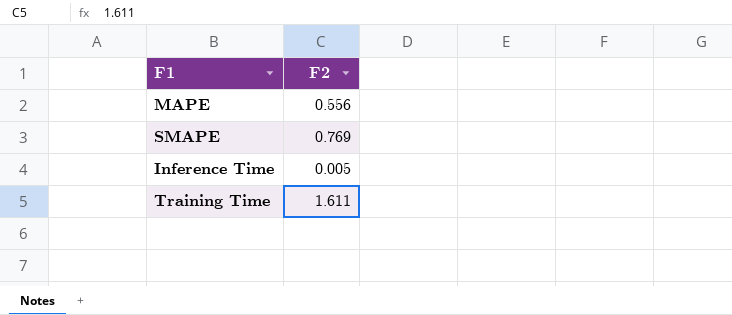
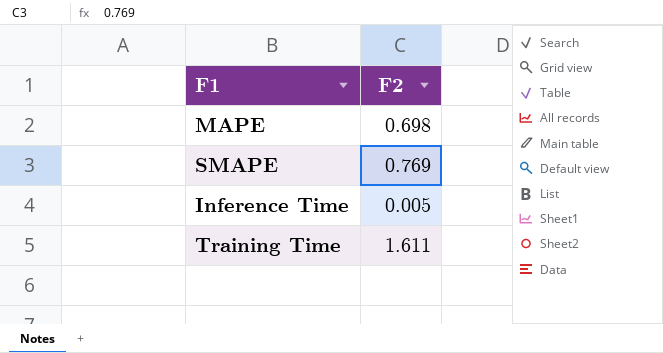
MAPE | F2: 0.556 -> 0.698

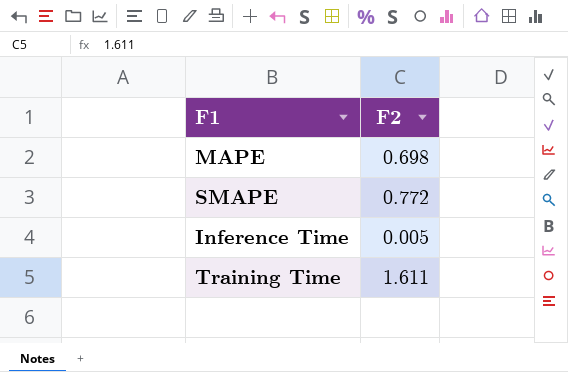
SMAPE | F2: 0.769 -> 0.772

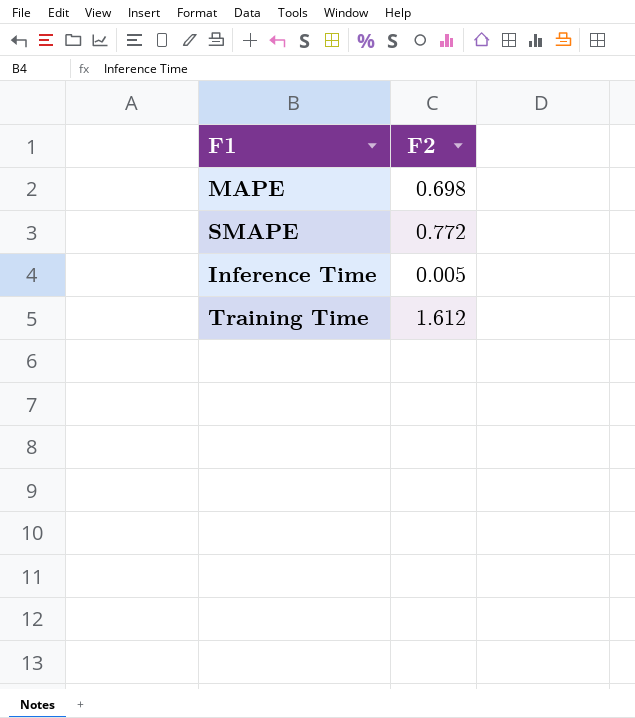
Training Time | F2: 1.611 -> 1.612

